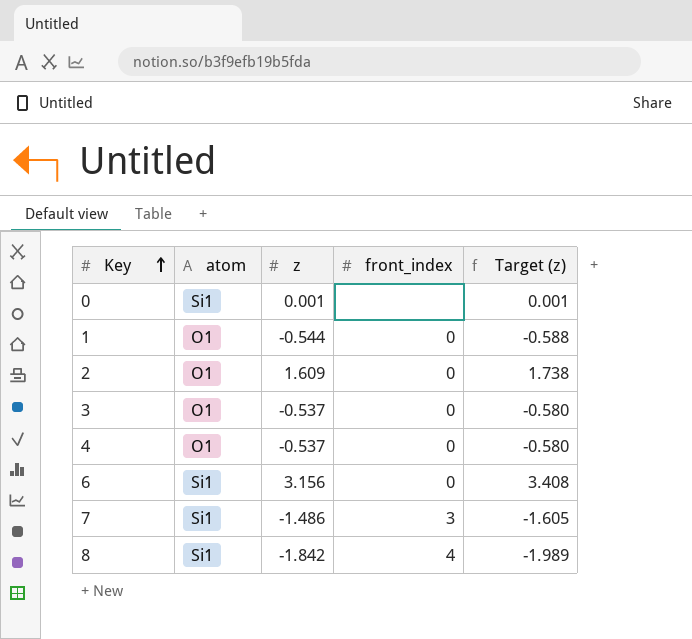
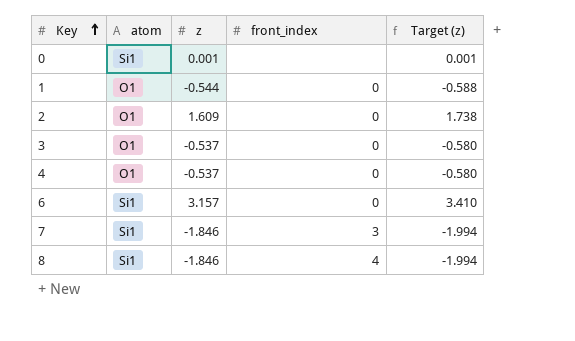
6 | z: 3.156 -> 3.157
6 | Target (z): 3.408 -> 3.410
7 | z: -1.486 -> -1.846
7 | Target (z): -1.605 -> -1.994
8 | z: -1.842 -> -1.846
8 | Target (z): -1.989 -> -1.994

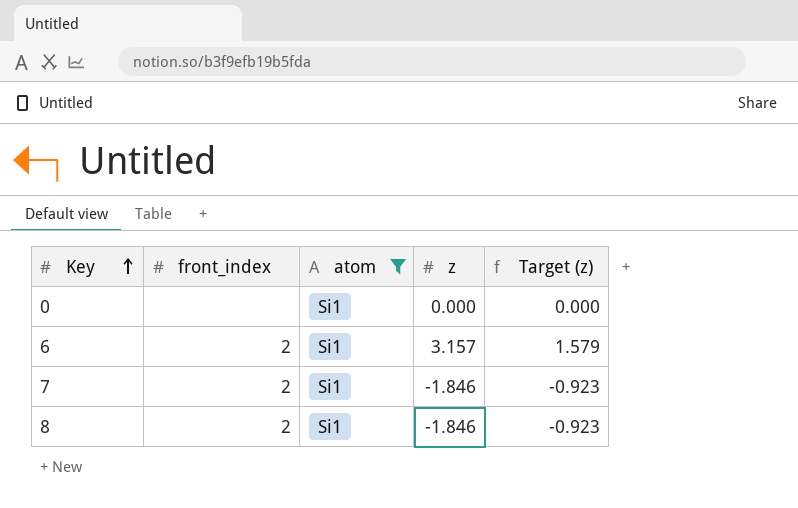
filter: none -> atom = Si1
column front_index | position: 4 -> 2
column Target (z) | formula: [z] * 1.08 -> [z] * 0.5
0 | z: 0.001 -> 0.000
6 | front_index: 0 -> 2
7 | front_index: 3 -> 2
8 | front_index: 4 -> 2

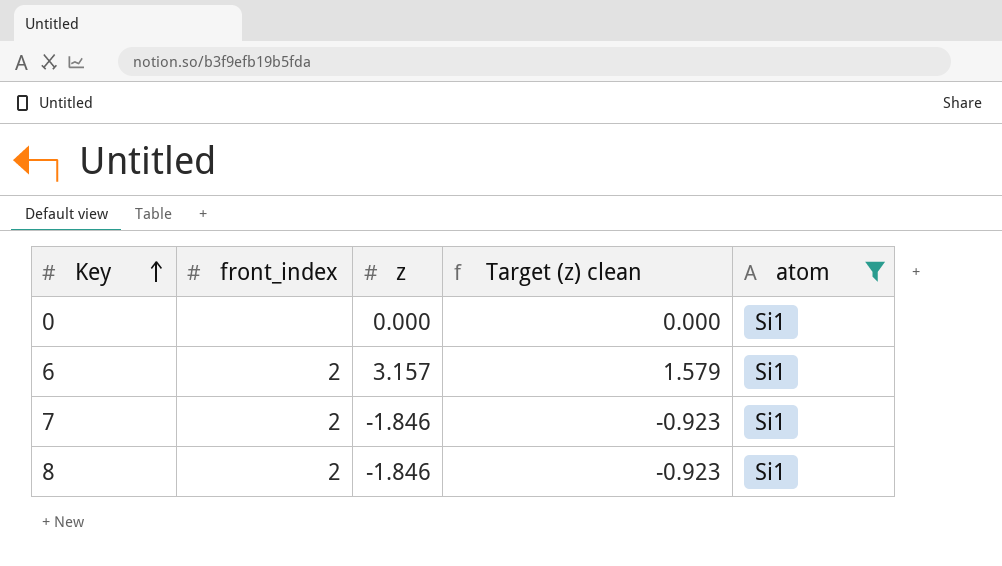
column name: Target (z) -> Target (z) clean
column atom | position: 3 -> 5

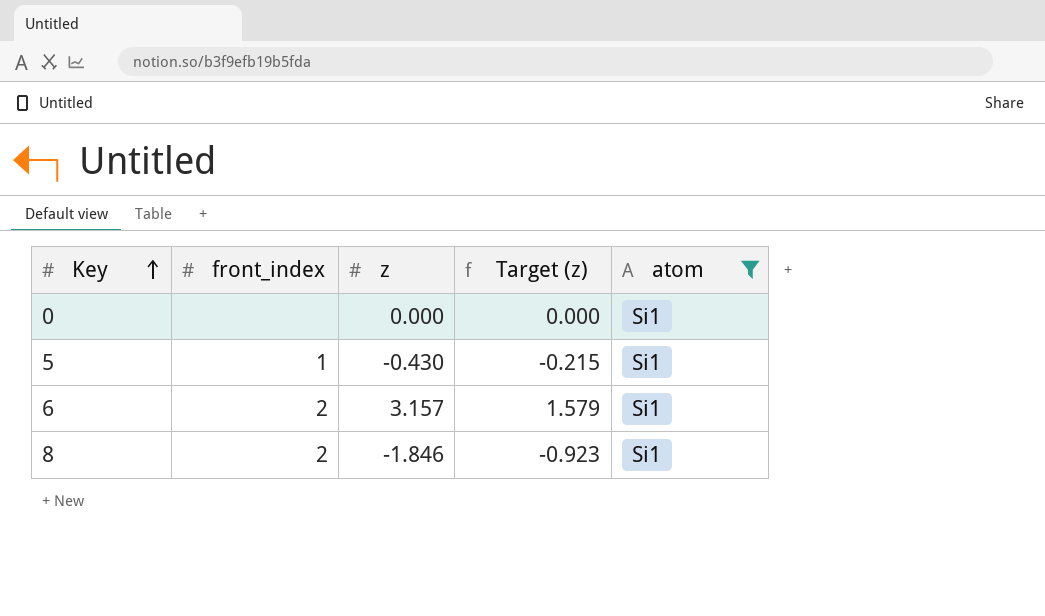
column name: Target (z) clean -> Target (z)
row 7: 2 | -1.846 | -0.923 | Si1 -> none
row 5: none -> 1 | -0.430 | -0.215 | Si1

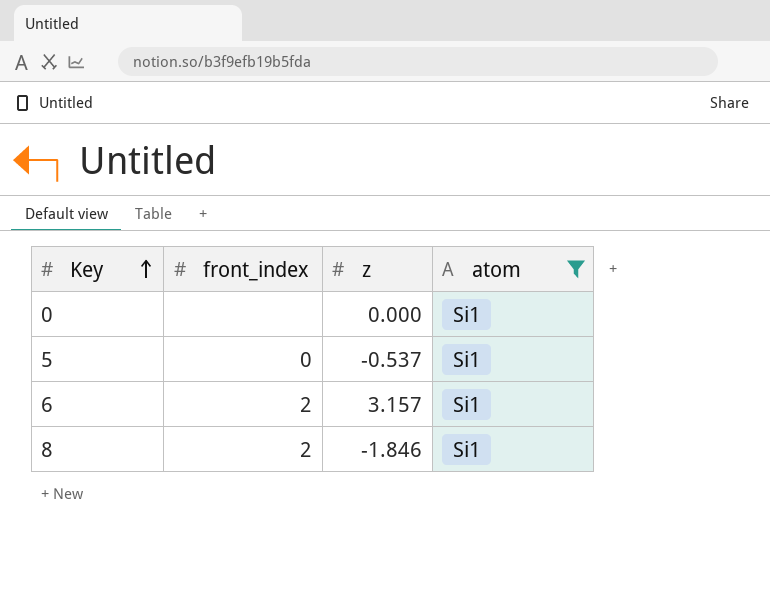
column Target (z) | formula: [z] * 0.5 -> none
5 | front_index: 1 -> 0
5 | z: -0.430 -> -0.537

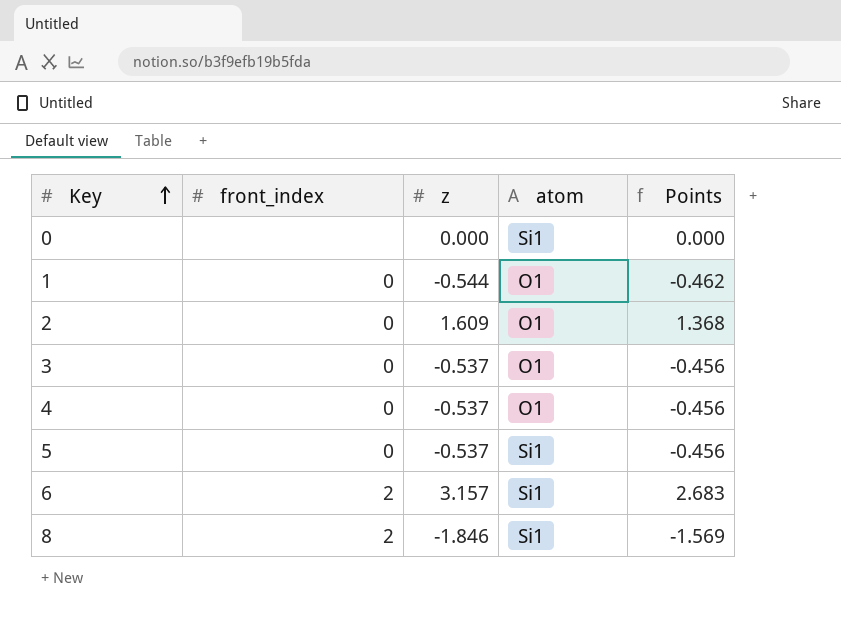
filter: atom = Si1 -> none
column Points | formula: none -> [z] * 0.85

